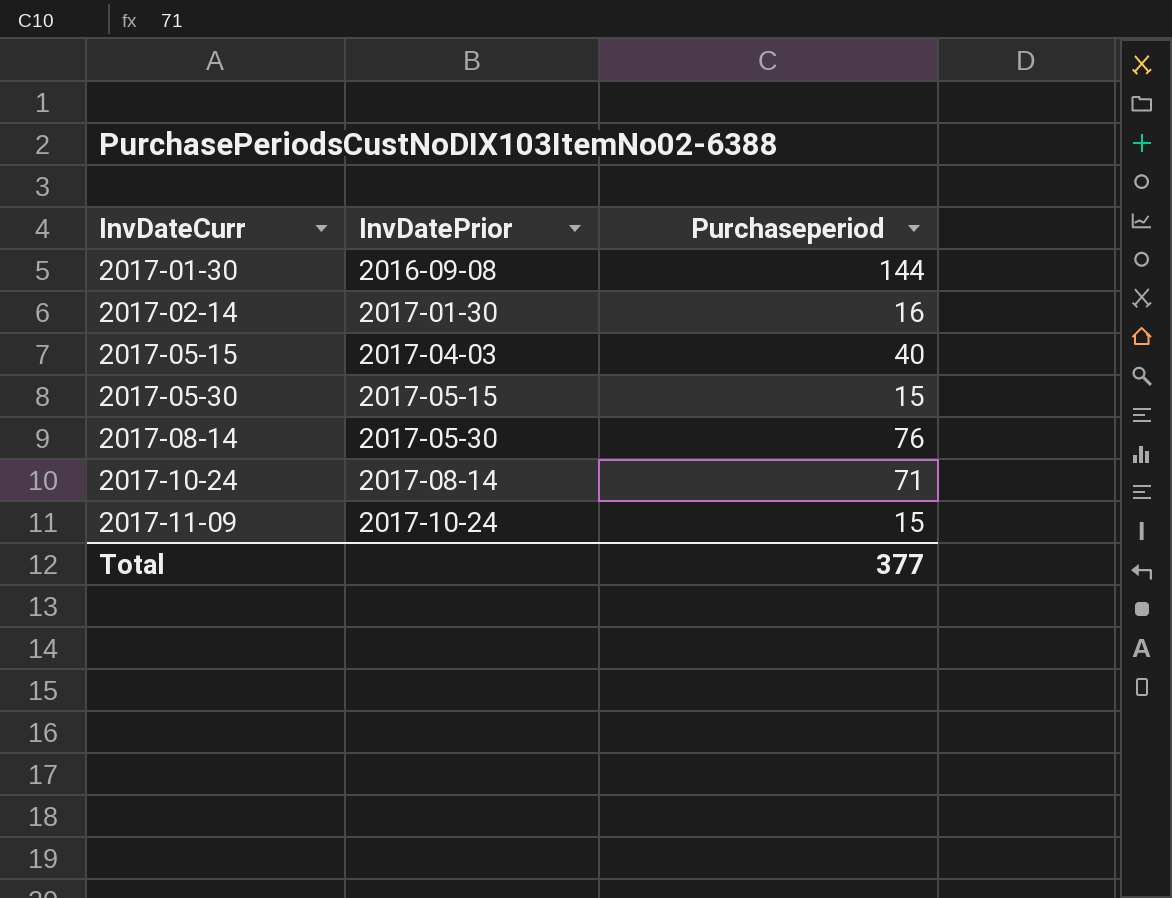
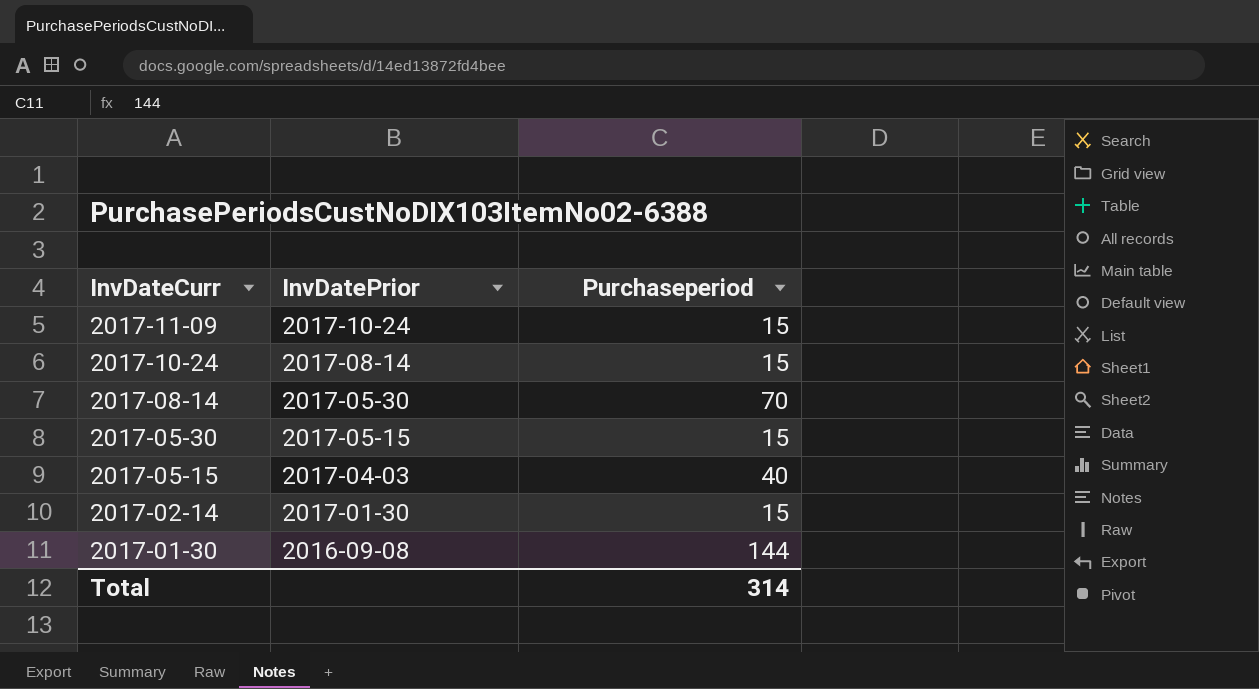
row order: InvDateCurr ascending -> InvDateCurr descending
2017-10-24 | Purchaseperiod: 71 -> 15
2017-08-14 | Purchaseperiod: 76 -> 70
2017-02-14 | Purchaseperiod: 16 -> 15
Total | Purchaseperiod: 377 -> 314

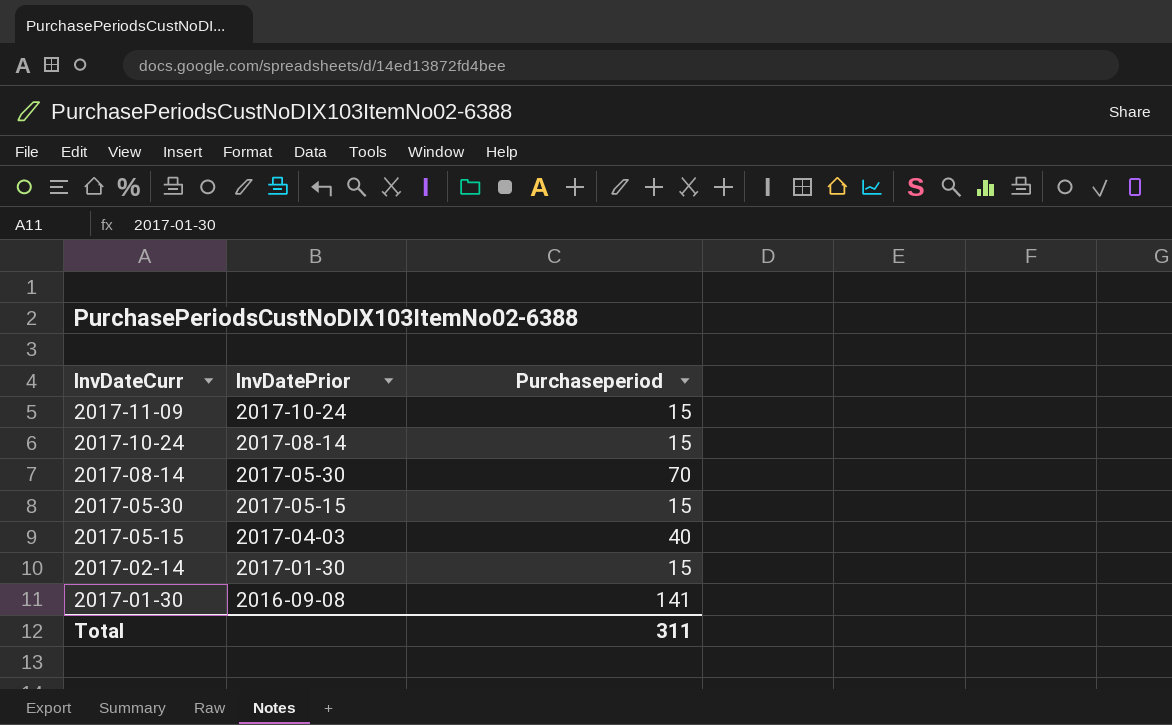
2017-01-30 | Purchaseperiod: 144 -> 141
Total | Purchaseperiod: 314 -> 311

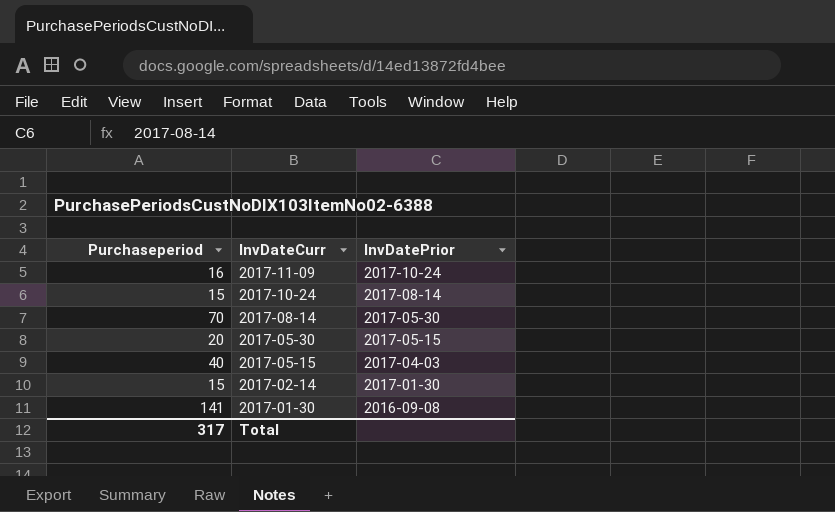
column Purchaseperiod | position: 3 -> 1
2017-11-09 | Purchaseperiod: 15 -> 16
2017-05-30 | Purchaseperiod: 15 -> 20
Total | Purchaseperiod: 311 -> 317

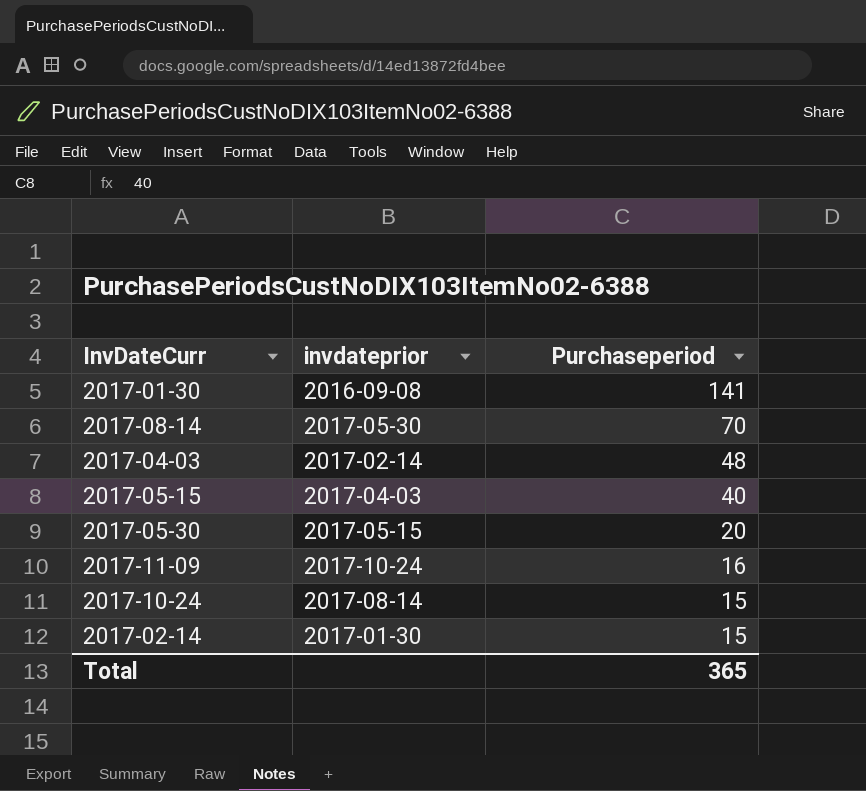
row order: InvDateCurr descending -> Purchaseperiod descending
column name: InvDatePrior -> invdateprior
column Purchaseperiod | position: 1 -> 3
row 2017-04-03: none -> 2017-02-14 | 48
Total | Purchaseperiod: 317 -> 365

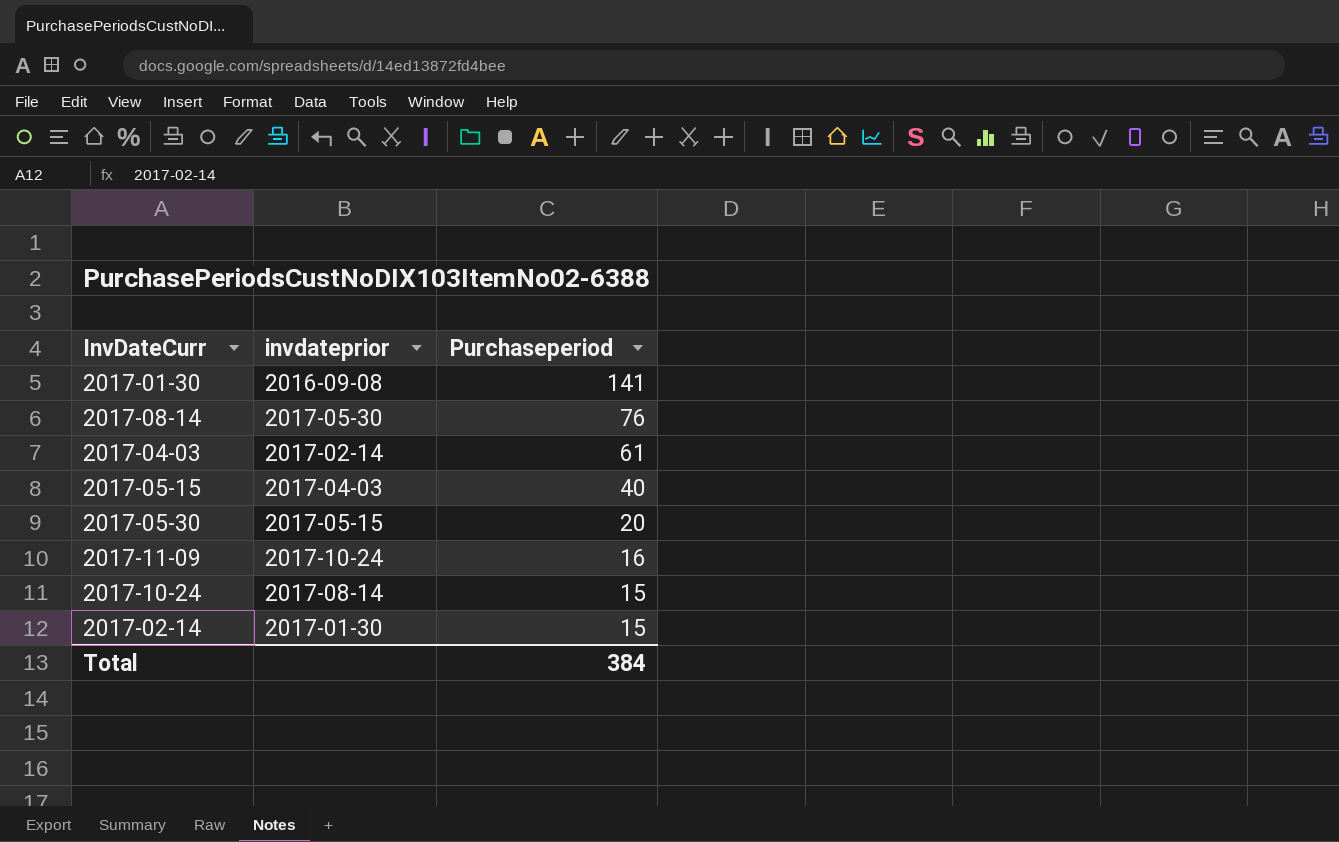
2017-08-14 | Purchaseperiod: 70 -> 76
2017-04-03 | Purchaseperiod: 48 -> 61
Total | Purchaseperiod: 365 -> 384

